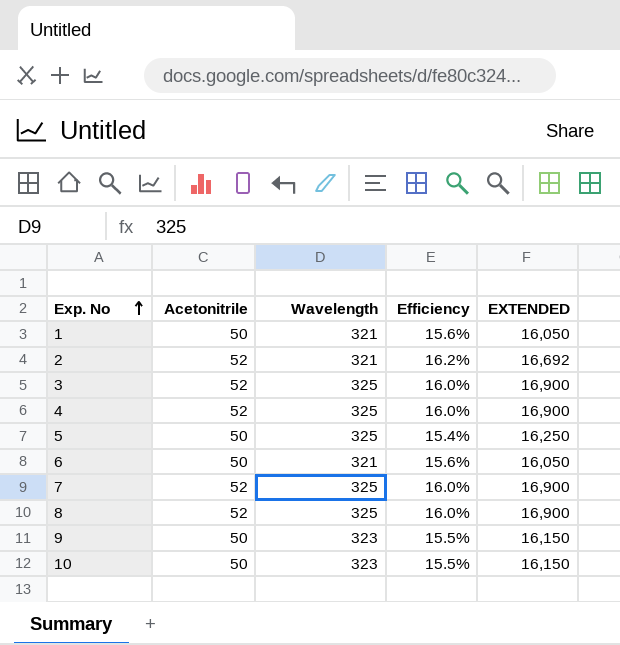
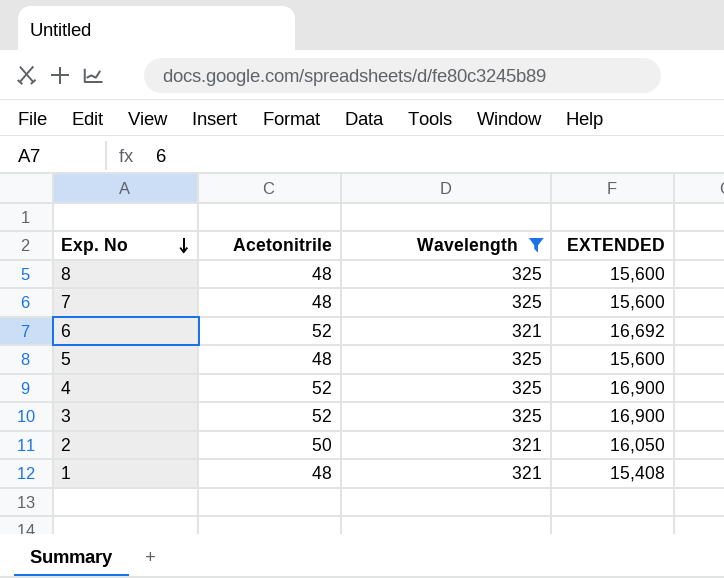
filter: none -> Wavelength != 323
row order: Exp. No ascending -> Exp. No descending
column Efficiency | formula: [Acetonitrile] / [Wavelength] -> none
8 | Acetonitrile: 52 -> 48
8 | EXTENDED: 16,900 -> 15,600
7 | Acetonitrile: 52 -> 48
7 | EXTENDED: 16,900 -> 15,600
6 | Acetonitrile: 50 -> 52
6 | EXTENDED: 16,050 -> 16,692
5 | Acetonitrile: 50 -> 48
5 | EXTENDED: 16,250 -> 15,600
2 | Acetonitrile: 52 -> 50
2 | EXTENDED: 16,692 -> 16,050
1 | Acetonitrile: 50 -> 48
1 | EXTENDED: 16,050 -> 15,408

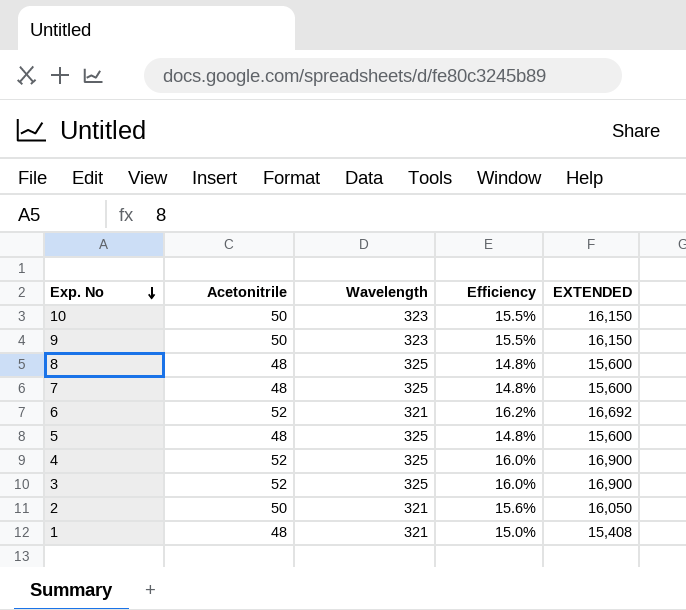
filter: Wavelength != 323 -> none
column Efficiency | formula: none -> [Acetonitrile] / [Wavelength]

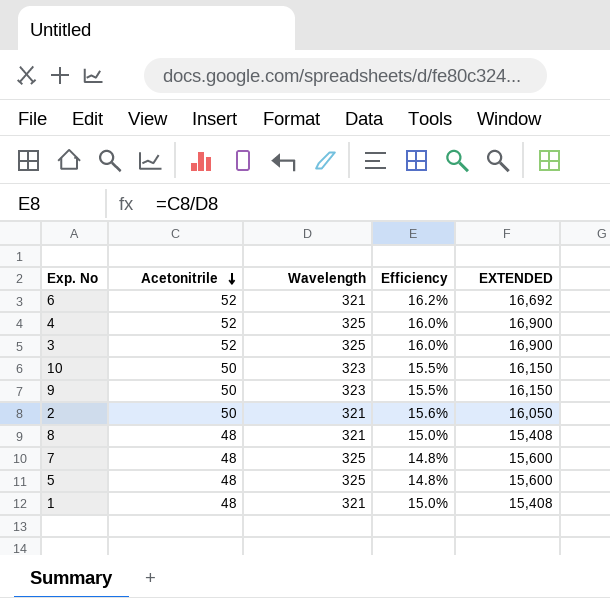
row order: Exp. No descending -> Acetonitrile descending
8 | Wavelength: 325 -> 321
8 | Efficiency: 14.8% -> 15.0%
8 | EXTENDED: 15,600 -> 15,408

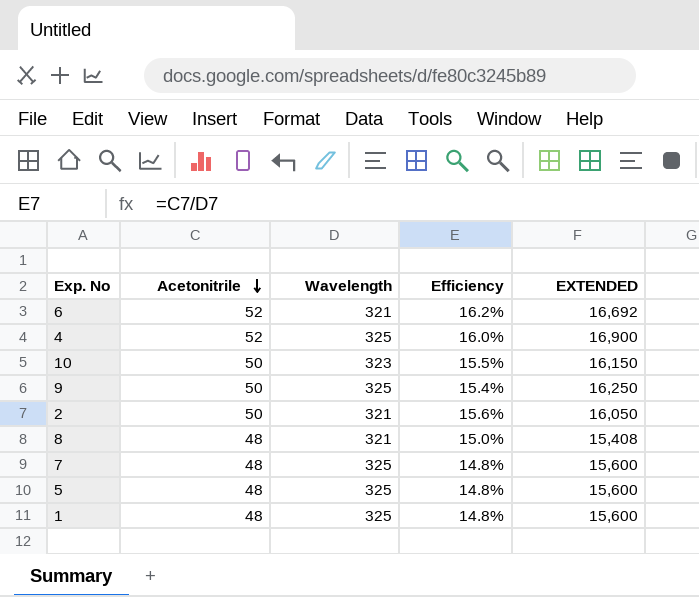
row 3: 52 | 325 | 16.0% | 16,900 -> none
9 | Wavelength: 323 -> 325
9 | Efficiency: 15.5% -> 15.4%
9 | EXTENDED: 16,150 -> 16,250
1 | Wavelength: 321 -> 325
1 | Efficiency: 15.0% -> 14.8%
1 | EXTENDED: 15,408 -> 15,600

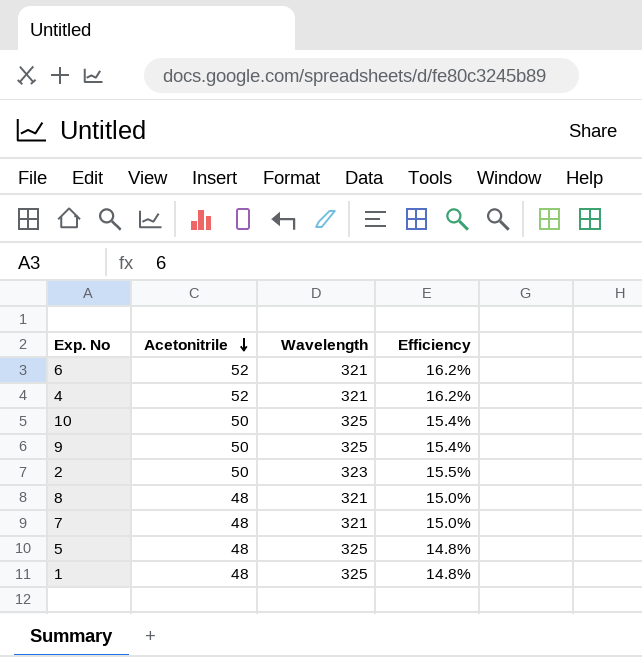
column EXTENDED | formula: [Acetonitrile] * [Wavelength] -> none
4 | Wavelength: 325 -> 321
4 | Efficiency: 16.0% -> 16.2%
10 | Wavelength: 323 -> 325
10 | Efficiency: 15.5% -> 15.4%
2 | Wavelength: 321 -> 323
2 | Efficiency: 15.6% -> 15.5%
7 | Wavelength: 325 -> 321
7 | Efficiency: 14.8% -> 15.0%

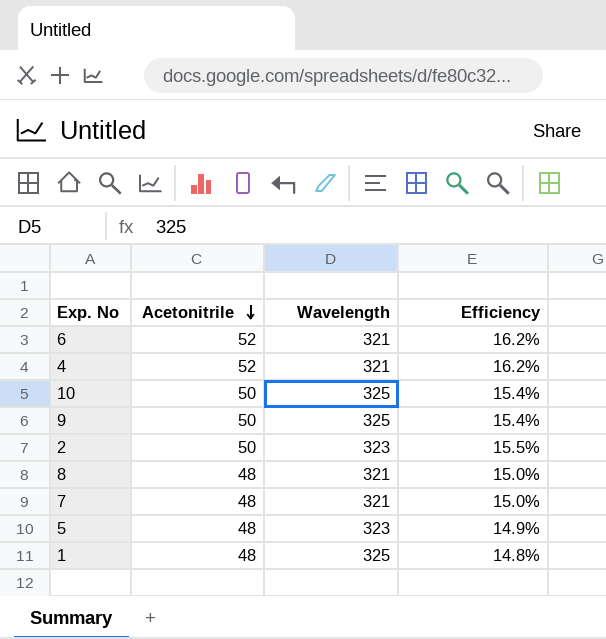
5 | Wavelength: 325 -> 323
5 | Efficiency: 14.8% -> 14.9%

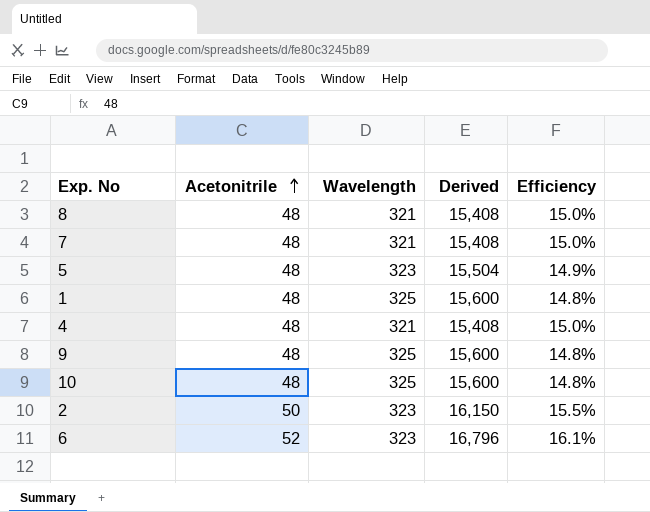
row order: Acetonitrile descending -> Acetonitrile ascending
column Derived | formula: none -> [Acetonitrile] * [Wavelength]
4 | Acetonitrile: 52 -> 48
4 | Efficiency: 16.2% -> 15.0%
9 | Acetonitrile: 50 -> 48
9 | Efficiency: 15.4% -> 14.8%
10 | Acetonitrile: 50 -> 48
10 | Efficiency: 15.4% -> 14.8%
6 | Wavelength: 321 -> 323
6 | Efficiency: 16.2% -> 16.1%

